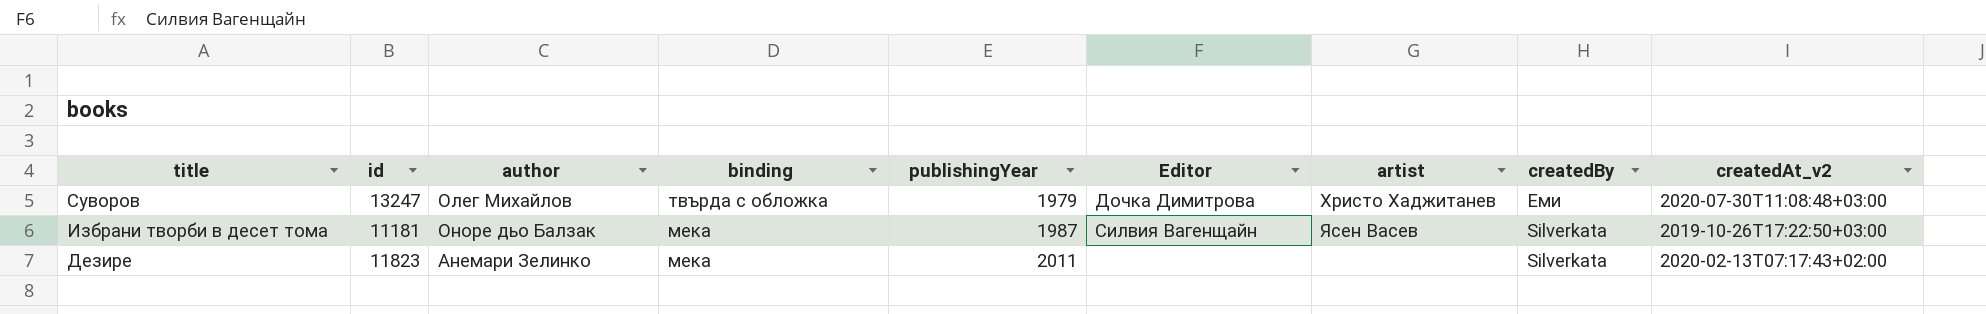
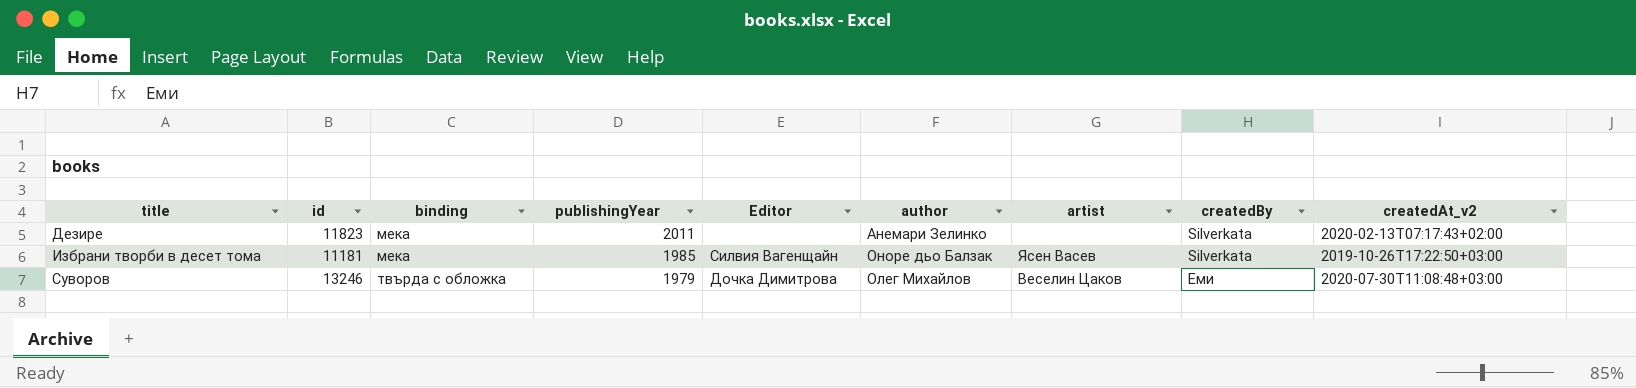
row order: title descending -> title ascending
column author | position: 3 -> 6
Избрани творби в десет тома | publishingYear: 1987 -> 1985
Суворов | id: 13247 -> 13246
Суворов | artist: Христо Хаджитанев -> Веселин Цаков

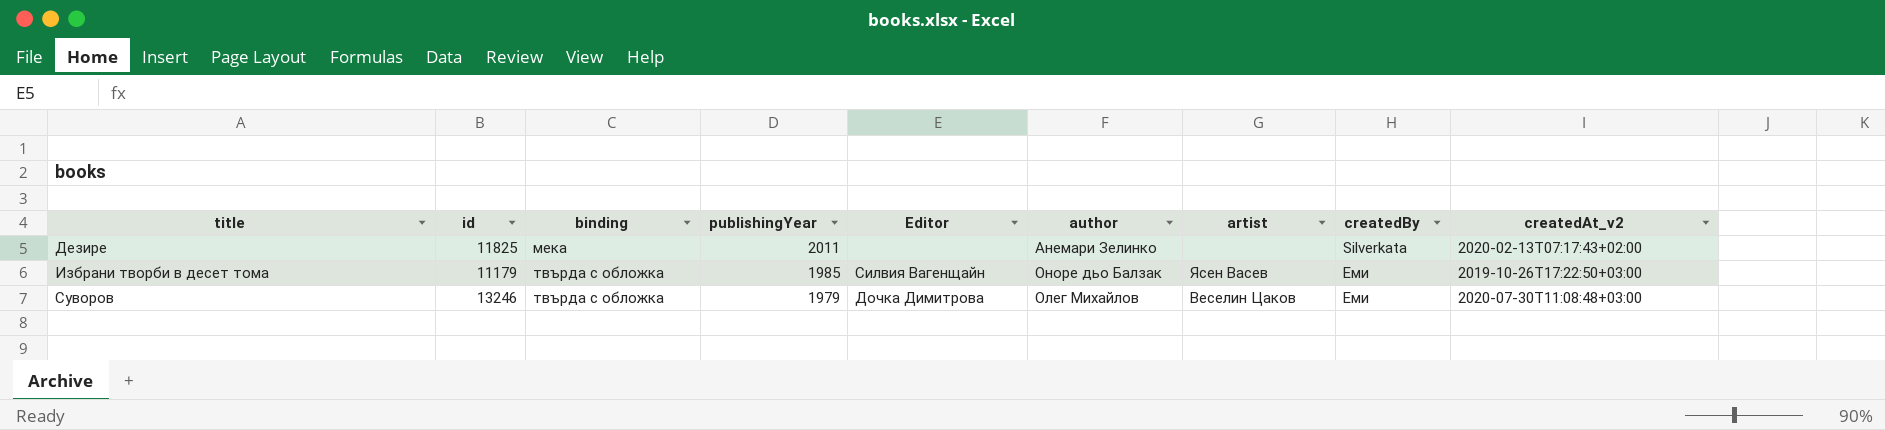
Дезире | id: 11823 -> 11825
Избрани творби в десет тома | id: 11181 -> 11179
Избрани творби в десет тома | binding: мека -> твърда с обложка
Избрани творби в десет тома | createdBy: Silverkata -> Еми

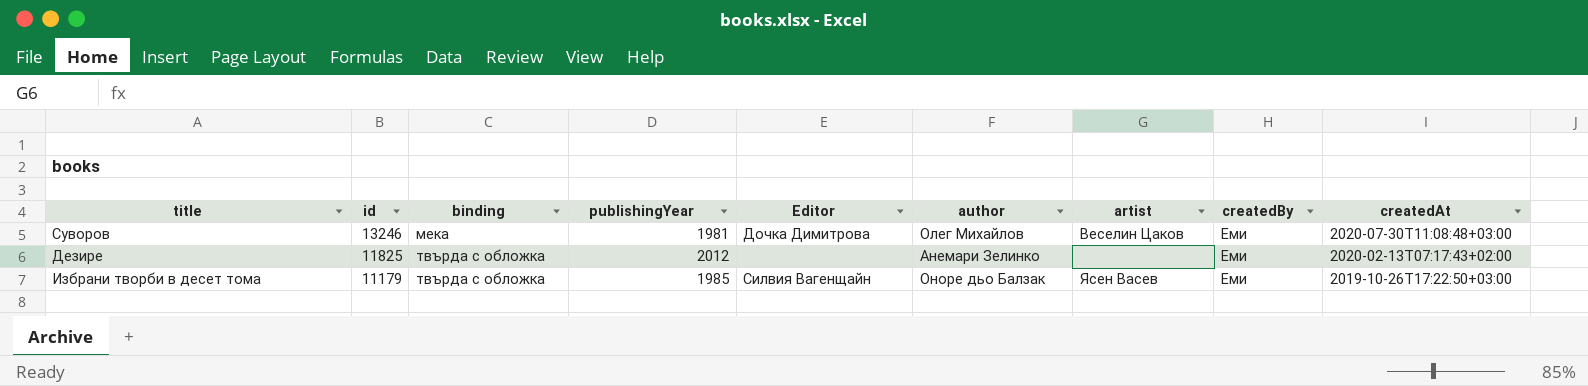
row order: title ascending -> id descending
column name: createdAt_v2 -> createdAt
Суворов | binding: твърда с обложка -> мека
Суворов | publishingYear: 1979 -> 1981
Дезире | binding: мека -> твърда с обложка
Дезире | publishingYear: 2011 -> 2012
Дезире | createdBy: Silverkata -> Еми

